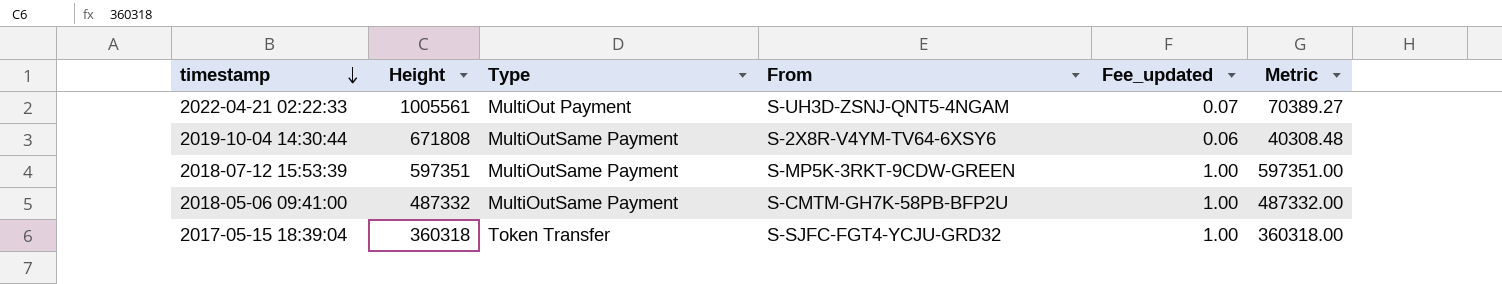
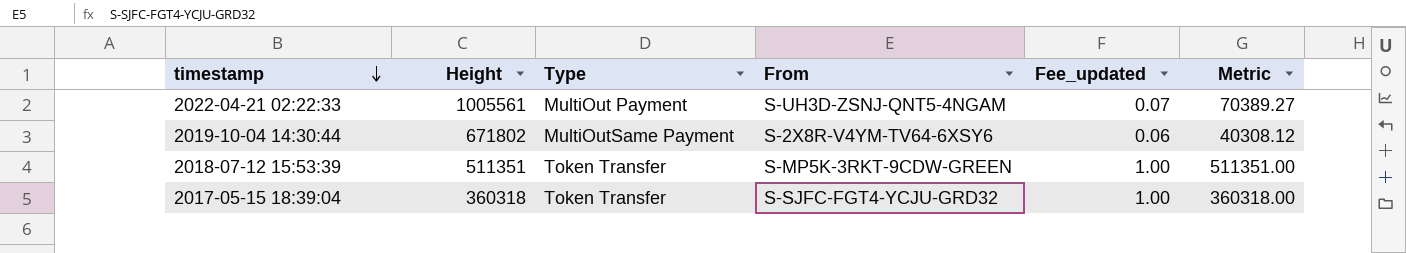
row 2018-05-06 09:41:00: 487332 | MultiOutSame Payment | S-CMTM-GH7K-58PB-BFP2U | 1.00 | 487332.00 -> none
2019-10-04 14:30:44 | Height: 671808 -> 671802
2019-10-04 14:30:44 | Metric: 40308.48 -> 40308.12
2018-07-12 15:53:39 | Height: 597351 -> 511351
2018-07-12 15:53:39 | Type: MultiOutSame Payment -> Token Transfer
2018-07-12 15:53:39 | Metric: 597351.00 -> 511351.00

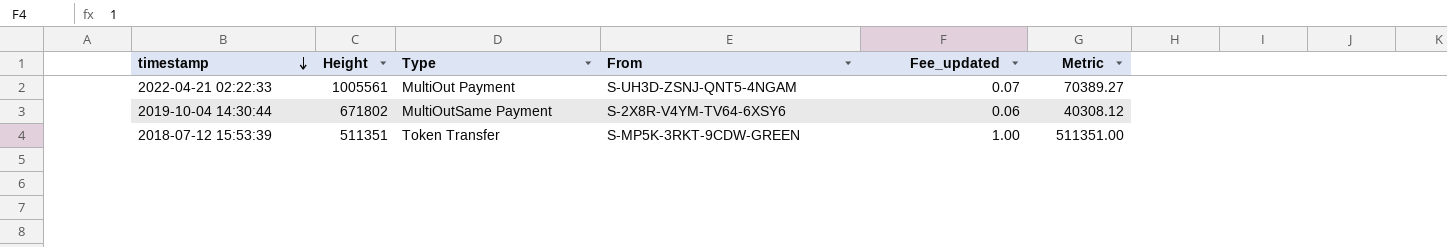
row 2017-05-15 18:39:04: 360318 | Token Transfer | S-SJFC-FGT4-YCJU-GRD32 | 1.00 | 360318.00 -> none

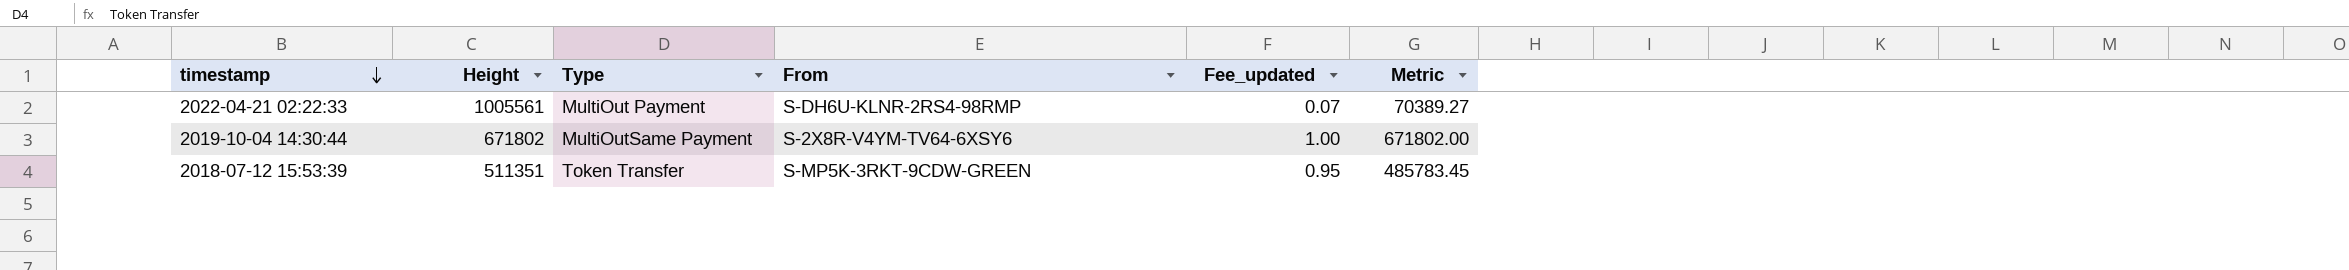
2022-04-21 02:22:33 | From: S-UH3D-ZSNJ-QNT5-4NGAM -> S-DH6U-KLNR-2RS4-98RMP
2019-10-04 14:30:44 | Fee_updated: 0.06 -> 1.00
2019-10-04 14:30:44 | Metric: 40308.12 -> 671802.00
2018-07-12 15:53:39 | Fee_updated: 1.00 -> 0.95
2018-07-12 15:53:39 | Metric: 511351.00 -> 485783.45

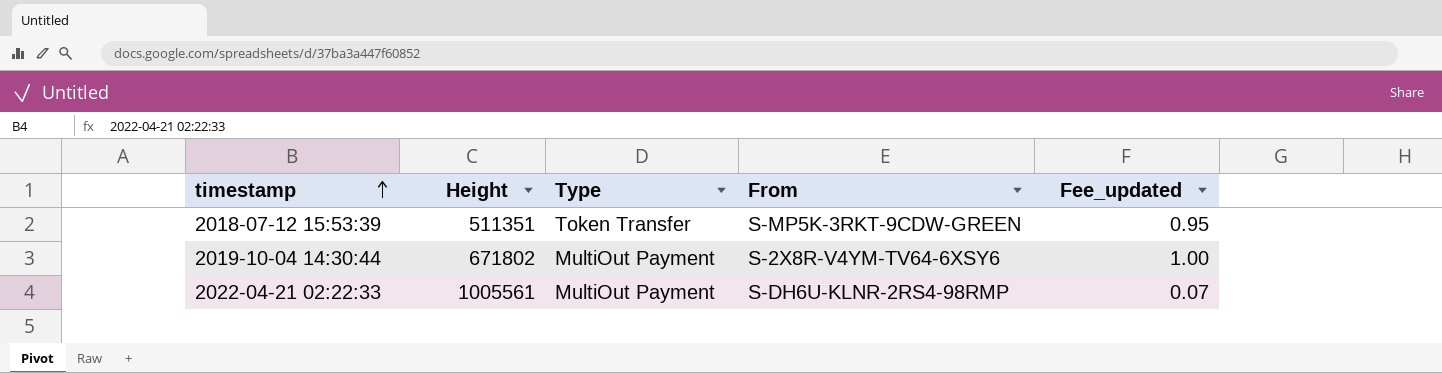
row order: timestamp descending -> timestamp ascending
column Metric | formula: [Height] * [Fee_updated] -> none
2019-10-04 14:30:44 | Type: MultiOutSame Payment -> MultiOut Payment

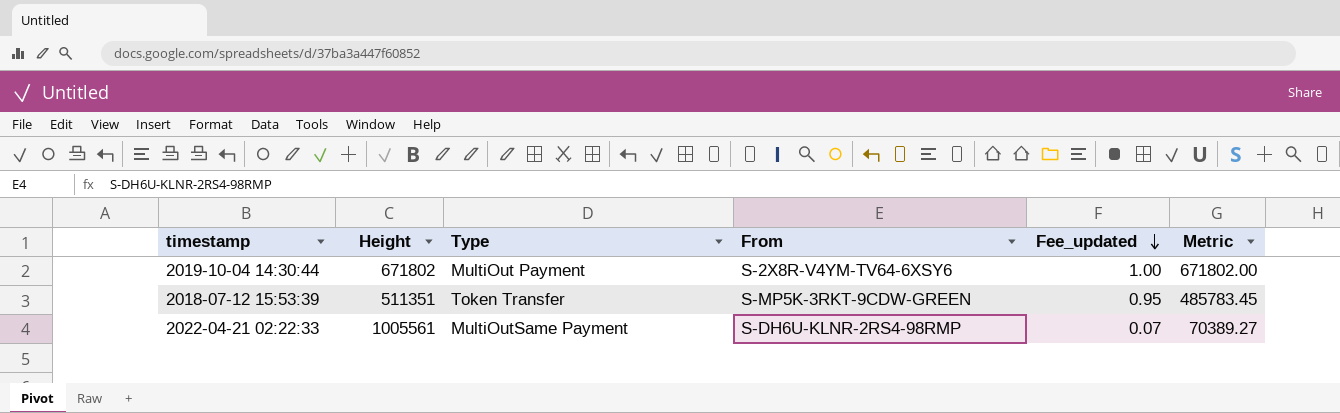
row order: timestamp ascending -> Fee_updated descending
column Metric | formula: none -> [Height] * [Fee_updated]
2022-04-21 02:22:33 | Type: MultiOut Payment -> MultiOutSame Payment

